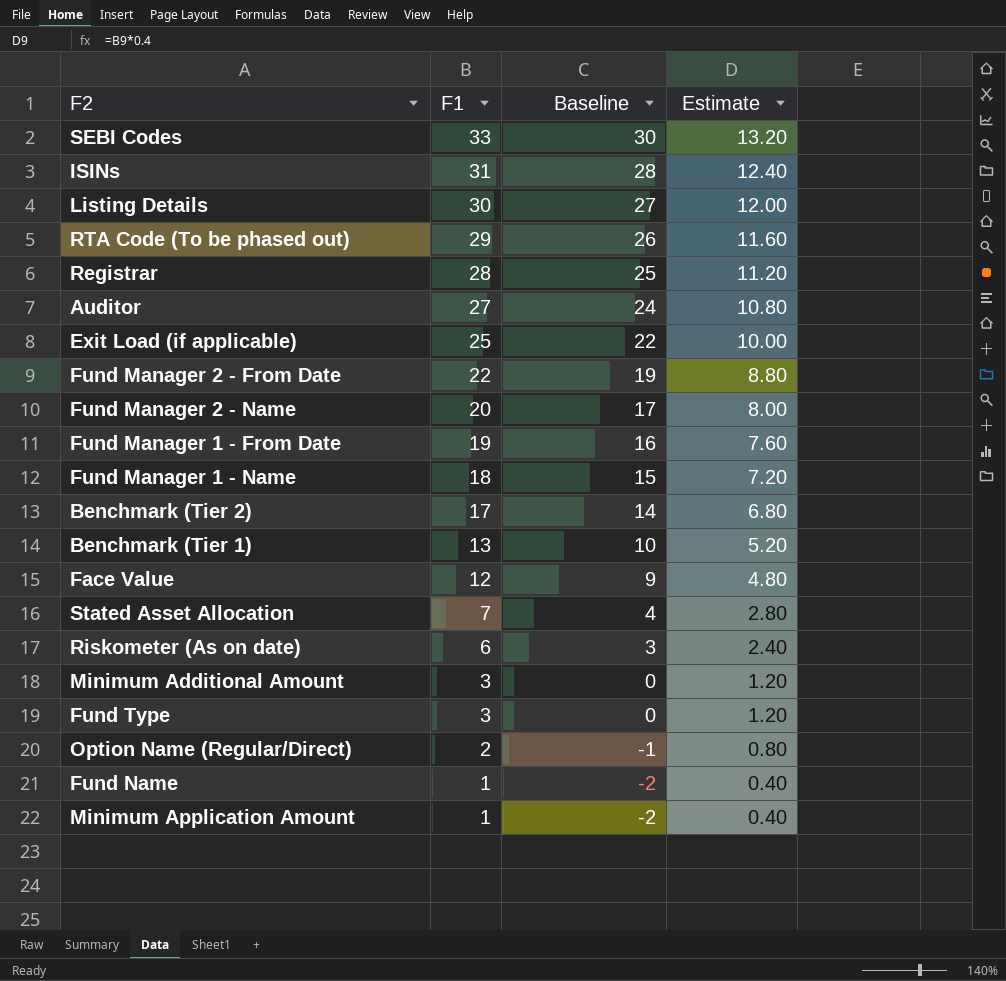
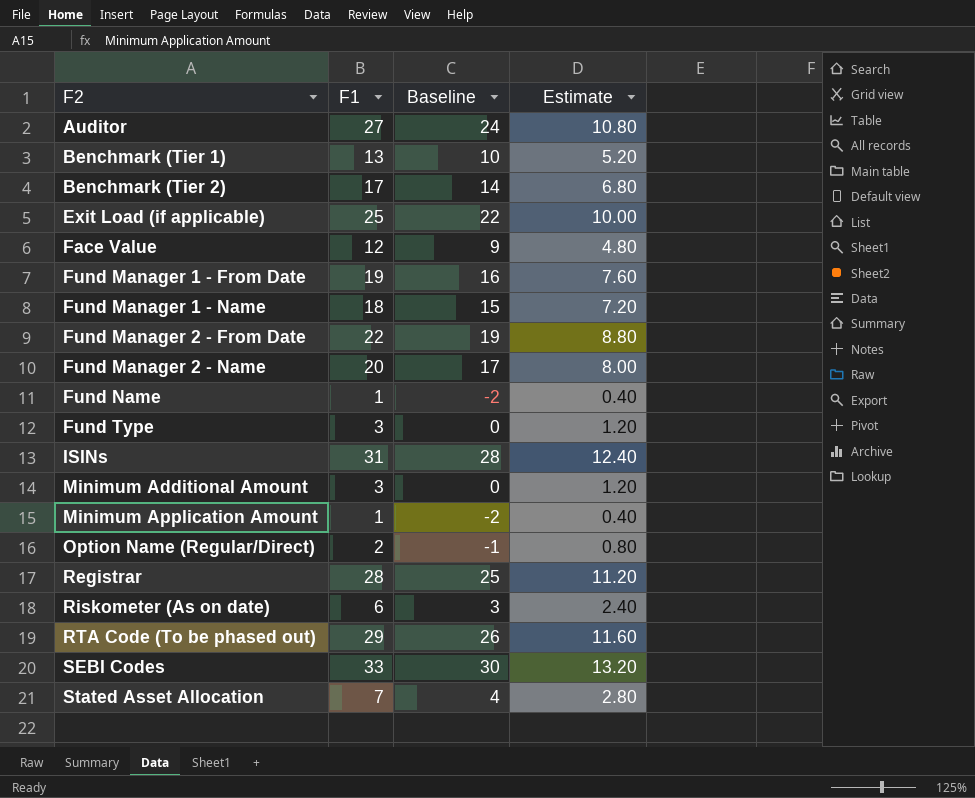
row order: F1 descending -> F2 ascending
row Listing Details: 30 | 27 | 12.00 -> none

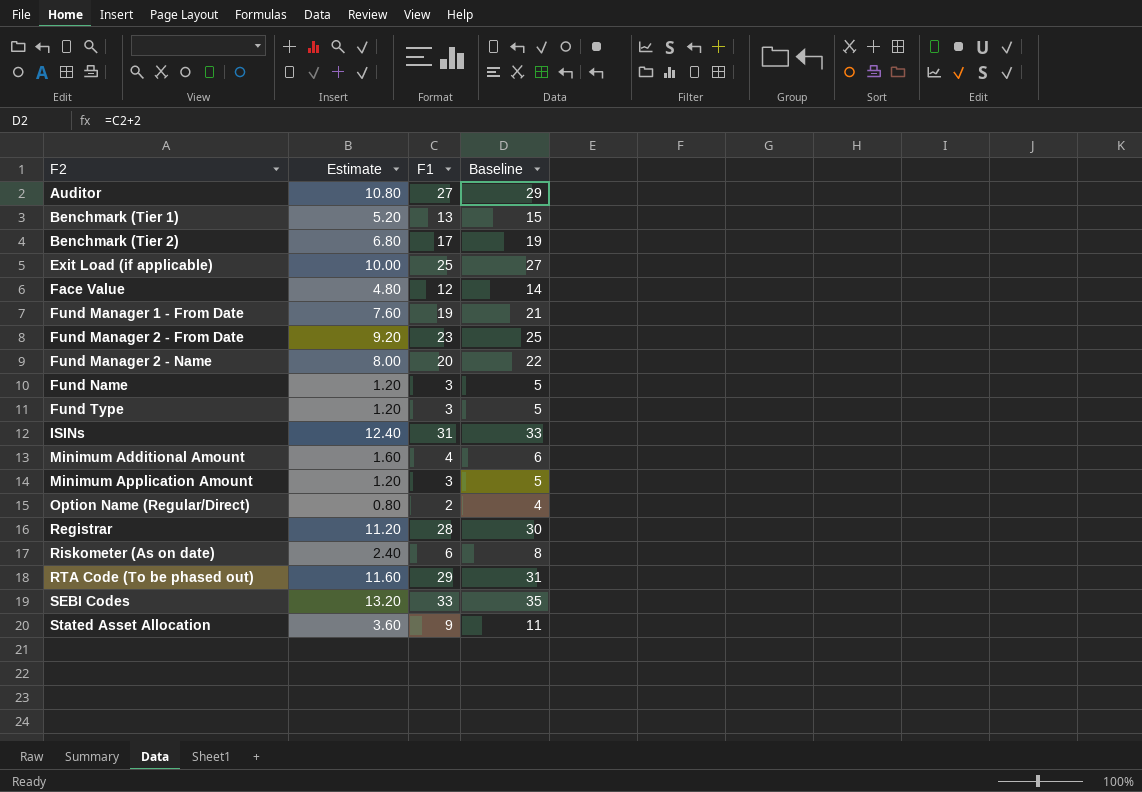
column Estimate | position: 4 -> 2
column Baseline | formula: [F1] - 3 -> [F1] + 2
row Fund Manager 1 - Name: 18 | 15 | 7.20 -> none
Fund Manager 2 - From Date | Estimate: 8.80 -> 9.20
Fund Manager 2 - From Date | F1: 22 -> 23
Fund Name | Estimate: 0.40 -> 1.20
Fund Name | F1: 1 -> 3
Minimum Additional Amount | Estimate: 1.20 -> 1.60
Minimum Additional Amount | F1: 3 -> 4
Minimum Application Amount | Estimate: 0.40 -> 1.20
Minimum Application Amount | F1: 1 -> 3
Stated Asset Allocation | Estimate: 2.80 -> 3.60
Stated Asset Allocation | F1: 7 -> 9

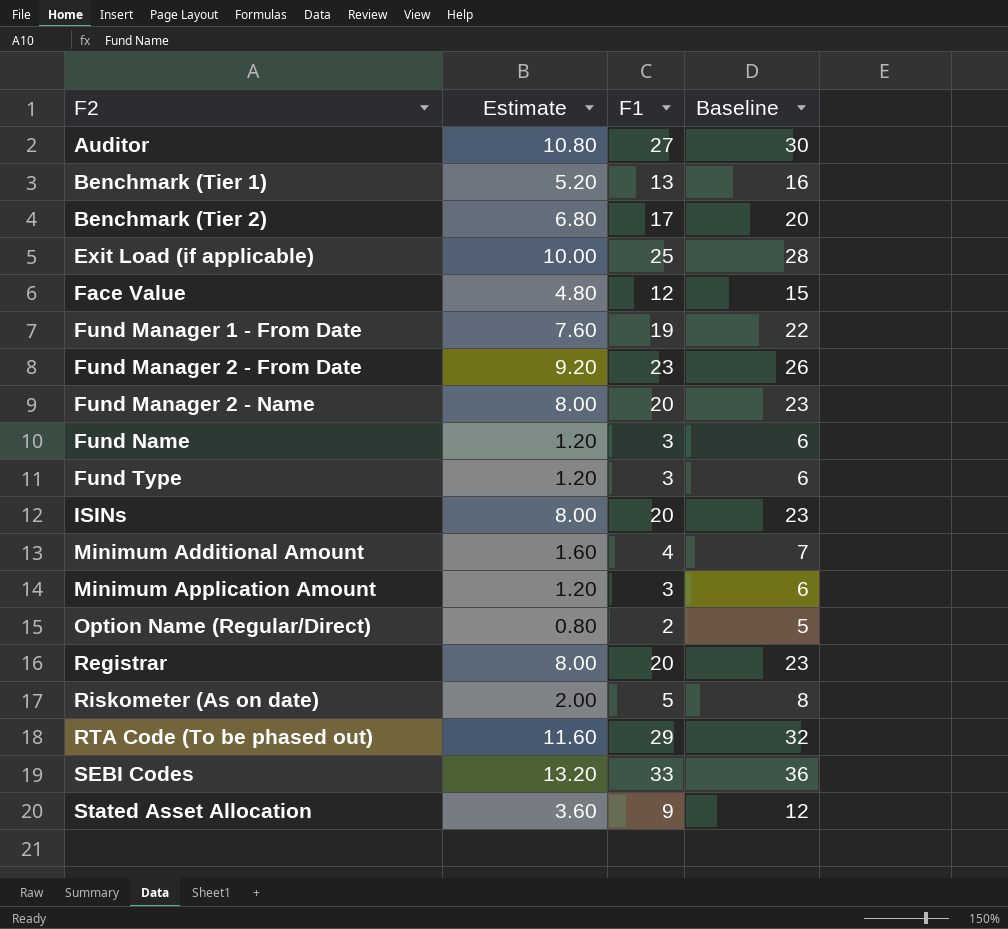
column Baseline | formula: [F1] + 2 -> [F1] + 3
ISINs | Estimate: 12.40 -> 8.00
ISINs | F1: 31 -> 20
Registrar | Estimate: 11.20 -> 8.00
Registrar | F1: 28 -> 20
Riskometer (As on date) | Estimate: 2.40 -> 2.00
Riskometer (As on date) | F1: 6 -> 5

